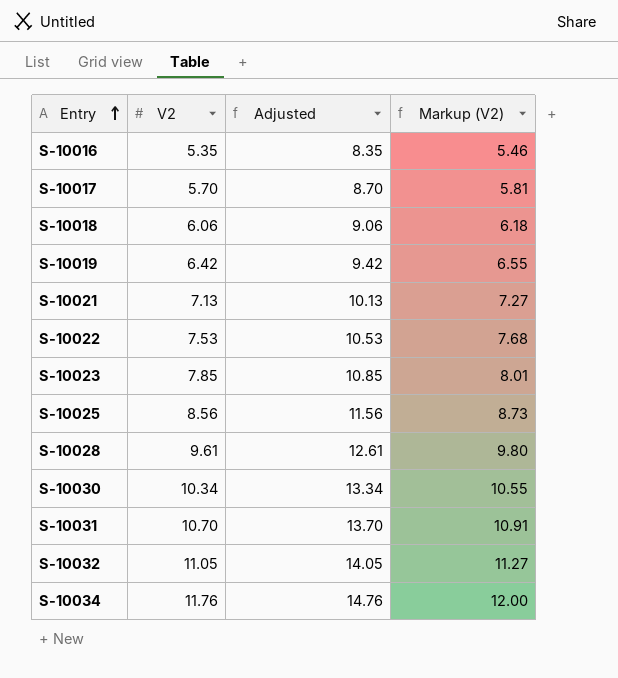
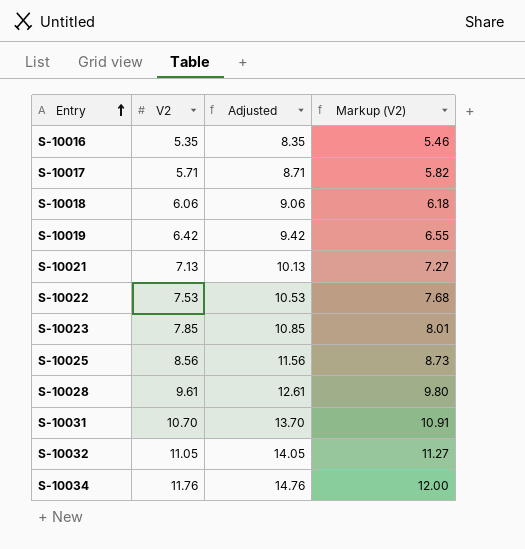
row S-10030: 10.34 | 13.34 | 10.55 -> none
S-10017 | V2: 5.70 -> 5.71
S-10017 | Adjusted: 8.70 -> 8.71
S-10017 | Markup (V2): 5.81 -> 5.82

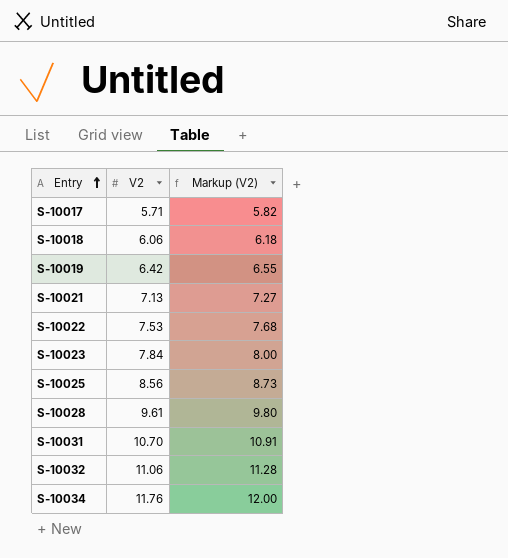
column Adjusted | formula: [V2] + 3 -> none
row S-10016: 5.35 | 8.35 | 5.46 -> none
S-10023 | V2: 7.85 -> 7.84
S-10023 | Markup (V2): 8.01 -> 8.00
S-10032 | V2: 11.05 -> 11.06
S-10032 | Markup (V2): 11.27 -> 11.28

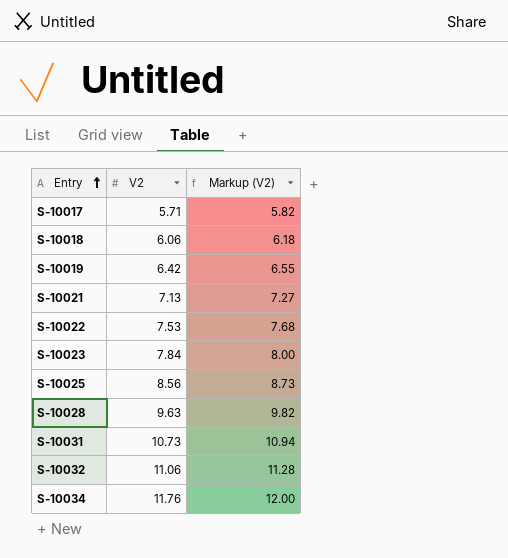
S-10028 | V2: 9.61 -> 9.63
S-10028 | Markup (V2): 9.80 -> 9.82
S-10031 | V2: 10.70 -> 10.73
S-10031 | Markup (V2): 10.91 -> 10.94

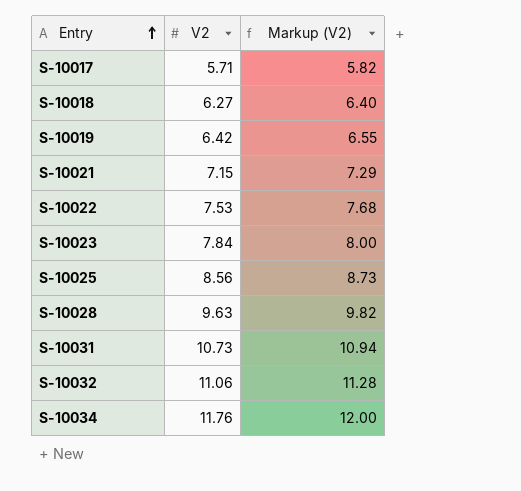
S-10018 | V2: 6.06 -> 6.27
S-10018 | Markup (V2): 6.18 -> 6.40
S-10021 | V2: 7.13 -> 7.15
S-10021 | Markup (V2): 7.27 -> 7.29

